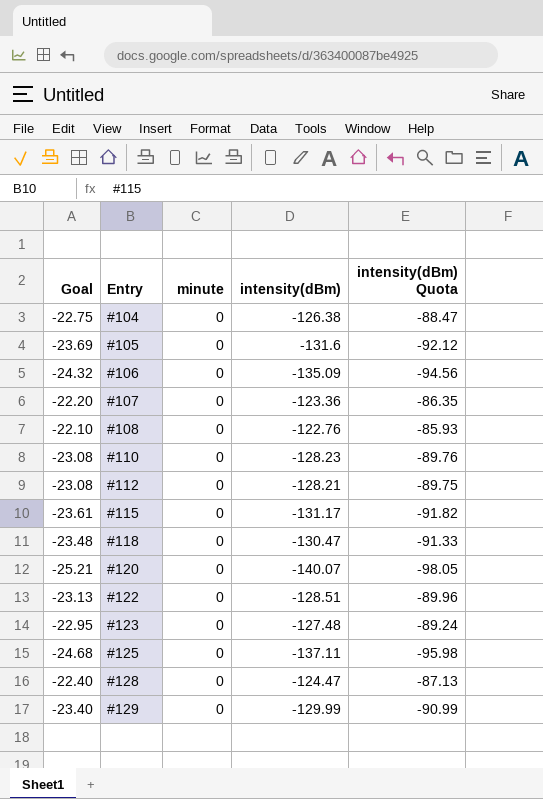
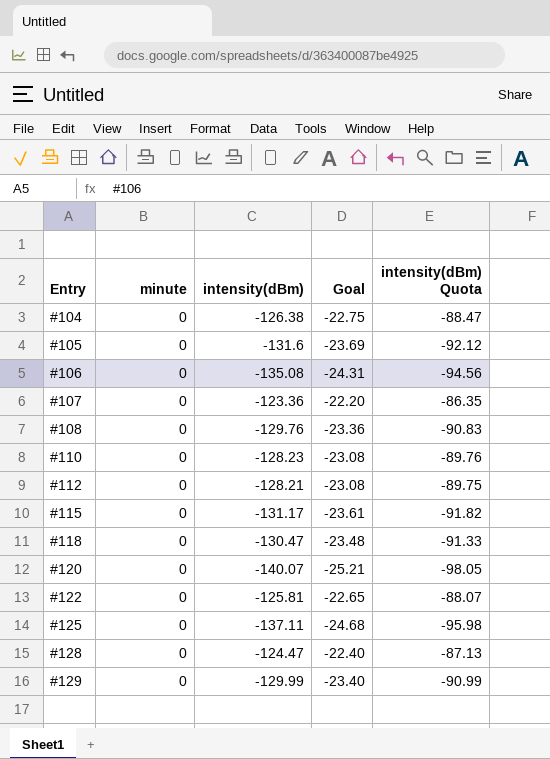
column Goal | position: 1 -> 4
row #123: -22.95 | 0 | -127.48 | -89.24 -> none
#106 | intensity(dBm): -135.09 -> -135.08
#106 | Goal: -24.32 -> -24.31
#108 | intensity(dBm): -122.76 -> -129.76
#108 | Goal: -22.10 -> -23.36
#108 | intensity(dBm) Quota: -85.93 -> -90.83
#122 | intensity(dBm): -128.51 -> -125.81
#122 | Goal: -23.13 -> -22.65
#122 | intensity(dBm) Quota: -89.96 -> -88.07

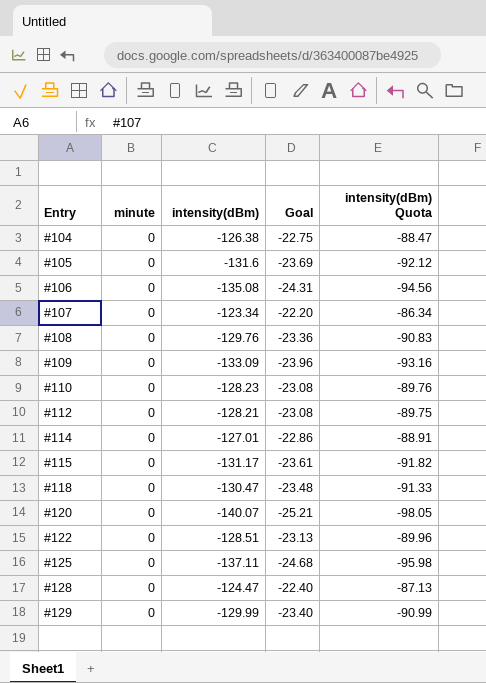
#107 | intensity(dBm): -123.36 -> -123.34
#107 | intensity(dBm) Quota: -86.35 -> -86.34
row #109: none -> 0 | -133.09 | -23.96 | -93.16
row #114: none -> 0 | -127.01 | -22.86 | -88.91
#122 | intensity(dBm): -125.81 -> -128.51
#122 | Goal: -22.65 -> -23.13
#122 | intensity(dBm) Quota: -88.07 -> -89.96

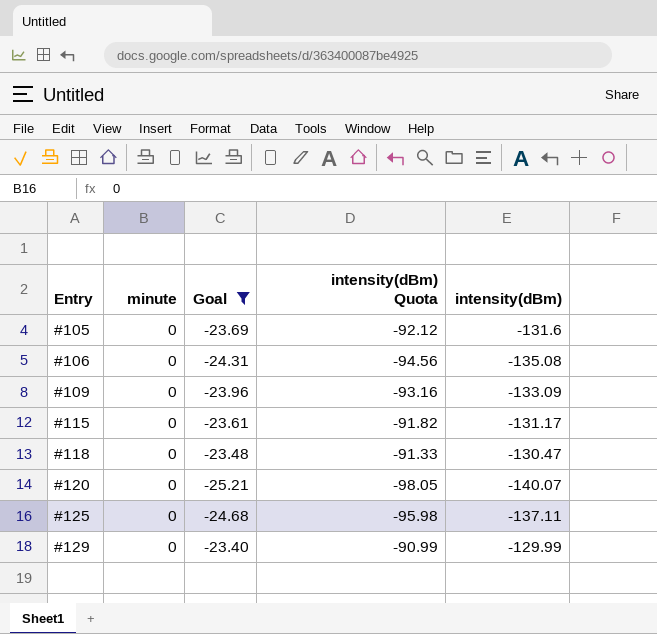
filter: none -> Goal <= -23.40
column intensity(dBm) | position: 3 -> 5

